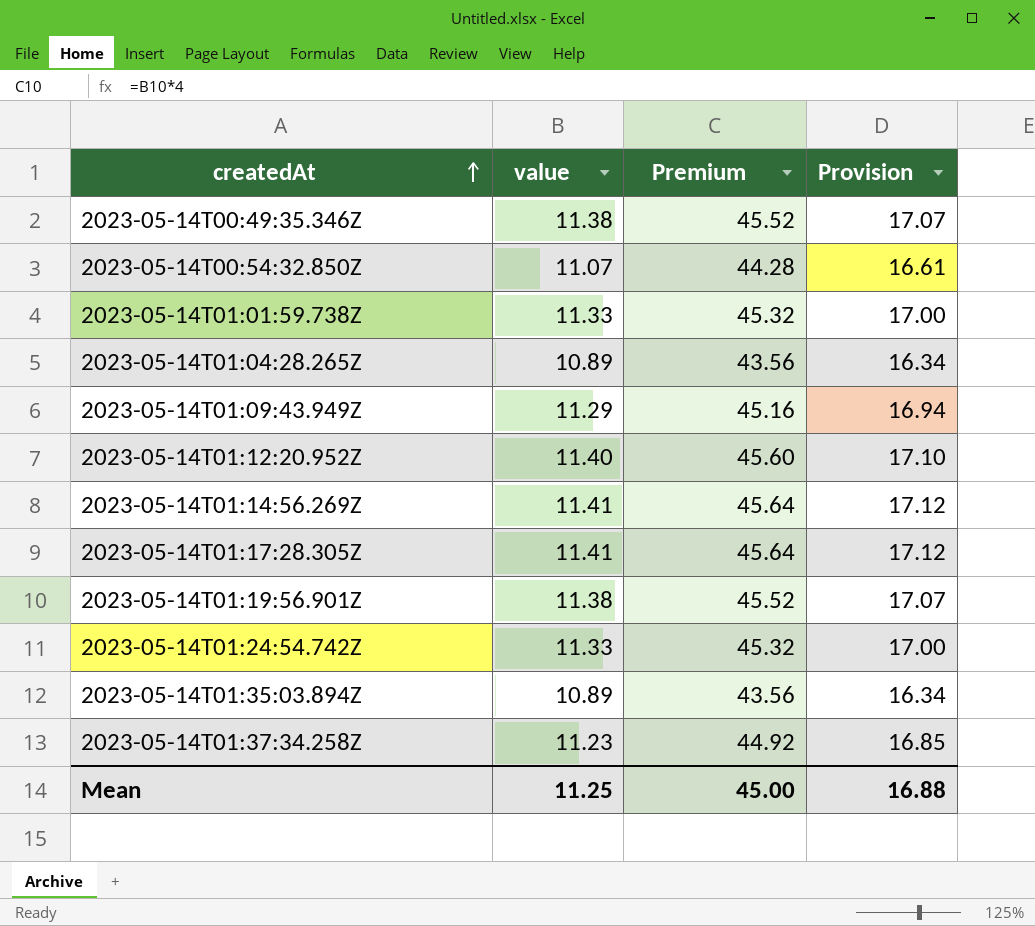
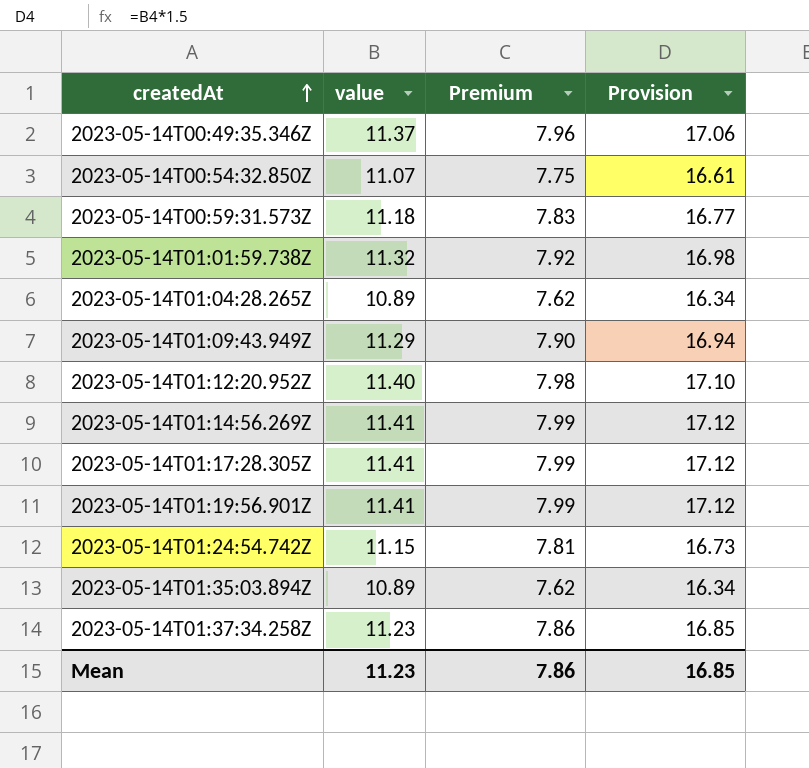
column Premium | formula: [value] * 4 -> [value] * 0.7
2023-05-14T00:49:35.346Z | value: 11.38 -> 11.37
2023-05-14T00:49:35.346Z | Provision: 17.07 -> 17.06
row 2023-05-14T00:59:31.573Z: none -> 11.18 | 7.83 | 16.77
2023-05-14T01:01:59.738Z | value: 11.33 -> 11.32
2023-05-14T01:01:59.738Z | Provision: 17.00 -> 16.98
2023-05-14T01:19:56.901Z | value: 11.38 -> 11.41
2023-05-14T01:19:56.901Z | Provision: 17.07 -> 17.12
2023-05-14T01:24:54.742Z | value: 11.33 -> 11.15
2023-05-14T01:24:54.742Z | Provision: 17.00 -> 16.73
Mean | value: 11.25 -> 11.23
Mean | Premium: 45.00 -> 7.86
Mean | Provision: 16.88 -> 16.85

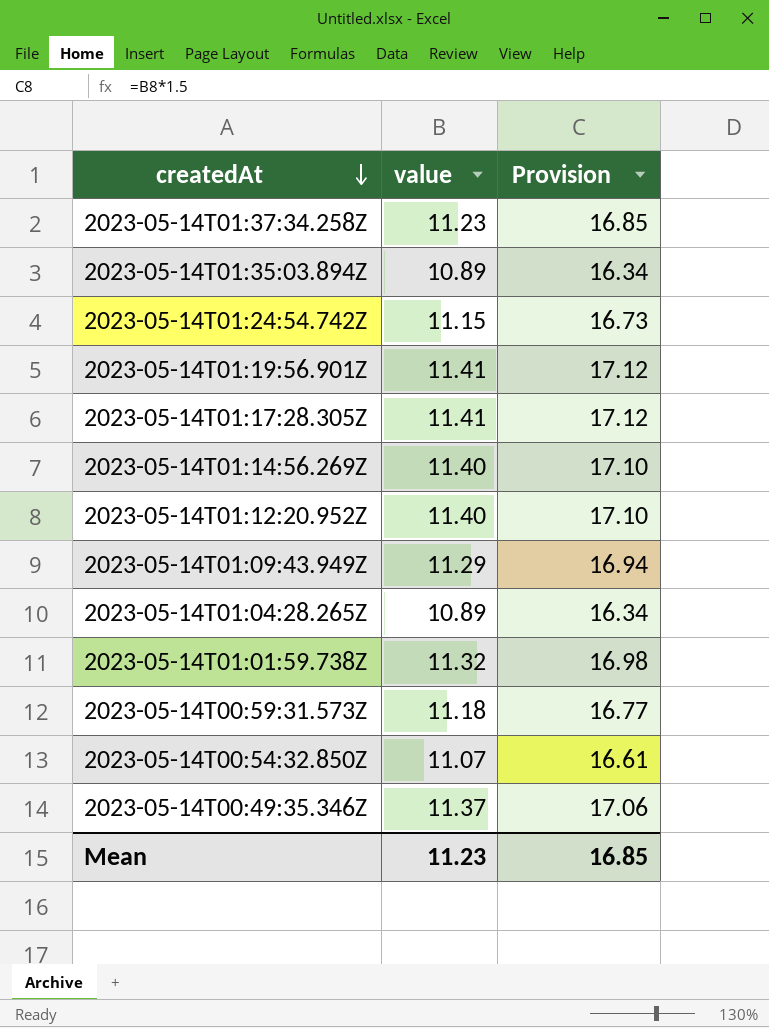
row order: createdAt ascending -> createdAt descending
column Premium | formula: [value] * 0.7 -> none
2023-05-14T01:14:56.269Z | value: 11.41 -> 11.40
2023-05-14T01:14:56.269Z | Provision: 17.12 -> 17.10

